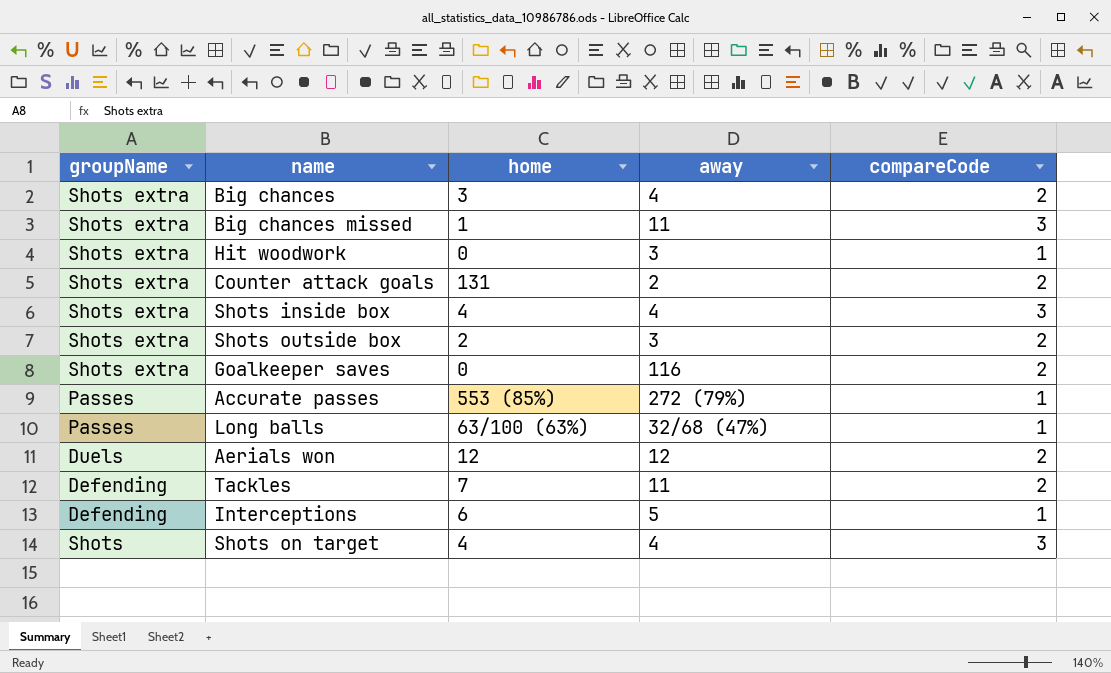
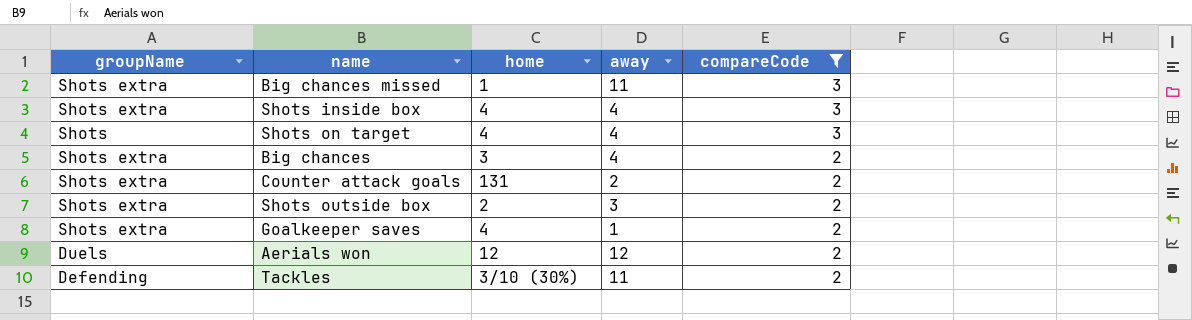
filter: none -> compareCode != 1
row order: none -> compareCode descending
Goalkeeper saves | home: 0 -> 4
Goalkeeper saves | away: 116 -> 1
Tackles | home: 7 -> 3/10 (30%)

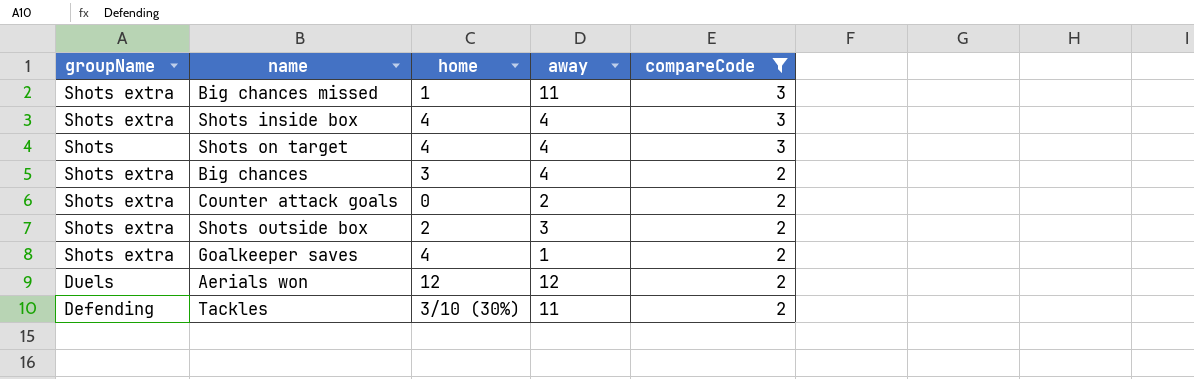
Counter attack goals | home: 131 -> 0

